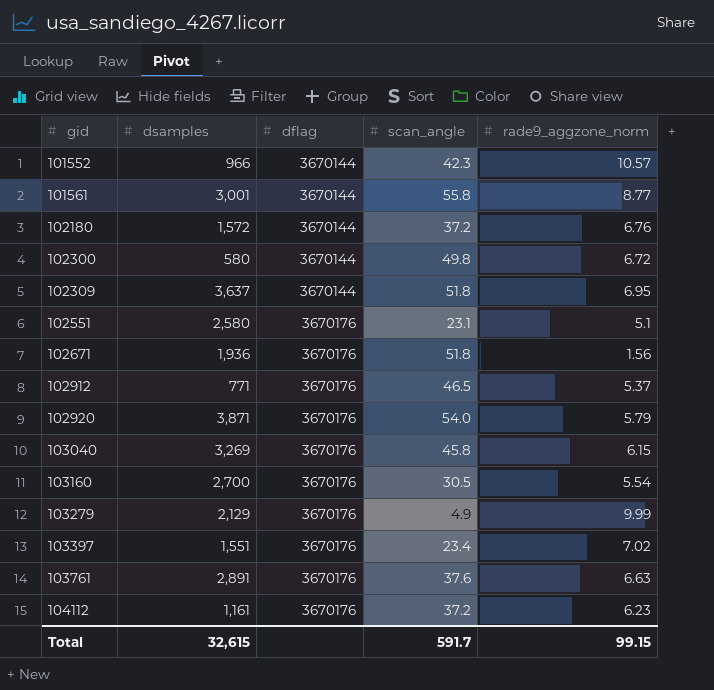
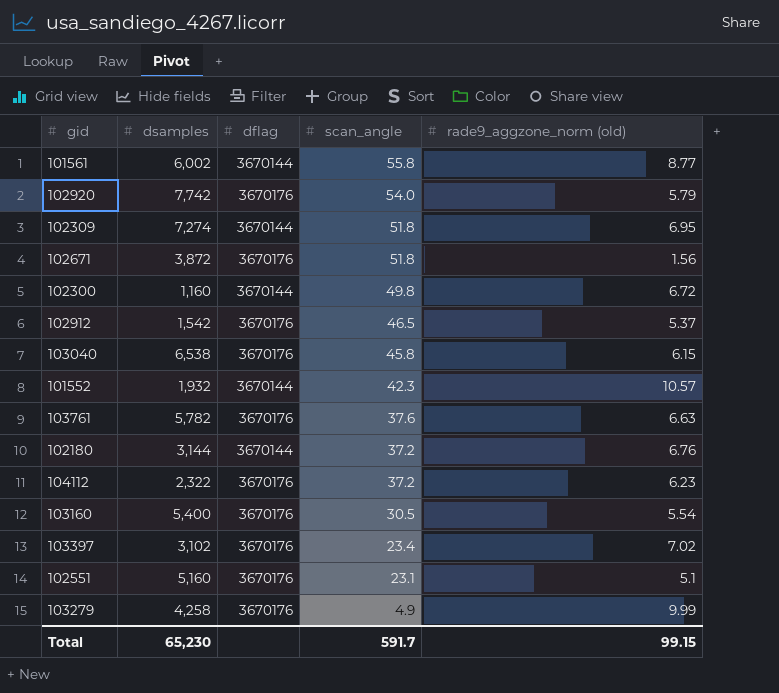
row order: gid ascending -> scan_angle descending
column name: rade9_aggzone_norm -> rade9_aggzone_norm (old)
101561 | dsamples: 3,001 -> 6,002
102920 | dsamples: 3,871 -> 7,742
102309 | dsamples: 3,637 -> 7,274
102671 | dsamples: 1,936 -> 3,872
102300 | dsamples: 580 -> 1,160
102912 | dsamples: 771 -> 1,542
103040 | dsamples: 3,269 -> 6,538
101552 | dsamples: 966 -> 1,932
103761 | dsamples: 2,891 -> 5,782
102180 | dsamples: 1,572 -> 3,144
104112 | dsamples: 1,161 -> 2,322
103160 | dsamples: 2,700 -> 5,400
103397 | dsamples: 1,551 -> 3,102
102551 | dsamples: 2,580 -> 5,160
103279 | dsamples: 2,129 -> 4,258
Total | dsamples: 32,615 -> 65,230

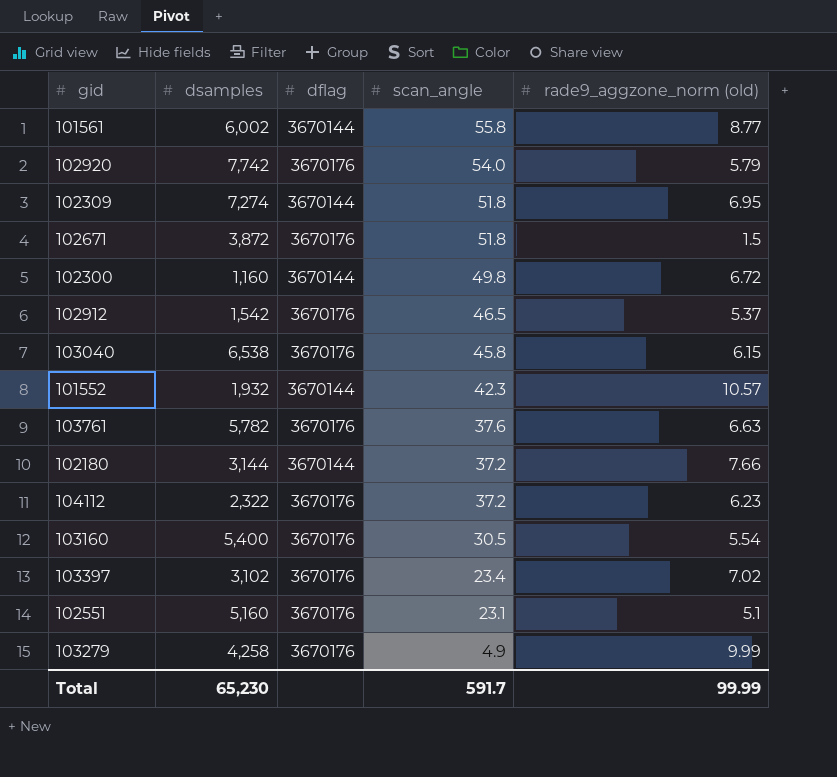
102671 | rade9_aggzone_norm (old): 1.56 -> 1.5
102180 | rade9_aggzone_norm (old): 6.76 -> 7.66
Total | rade9_aggzone_norm (old): 99.15 -> 99.99

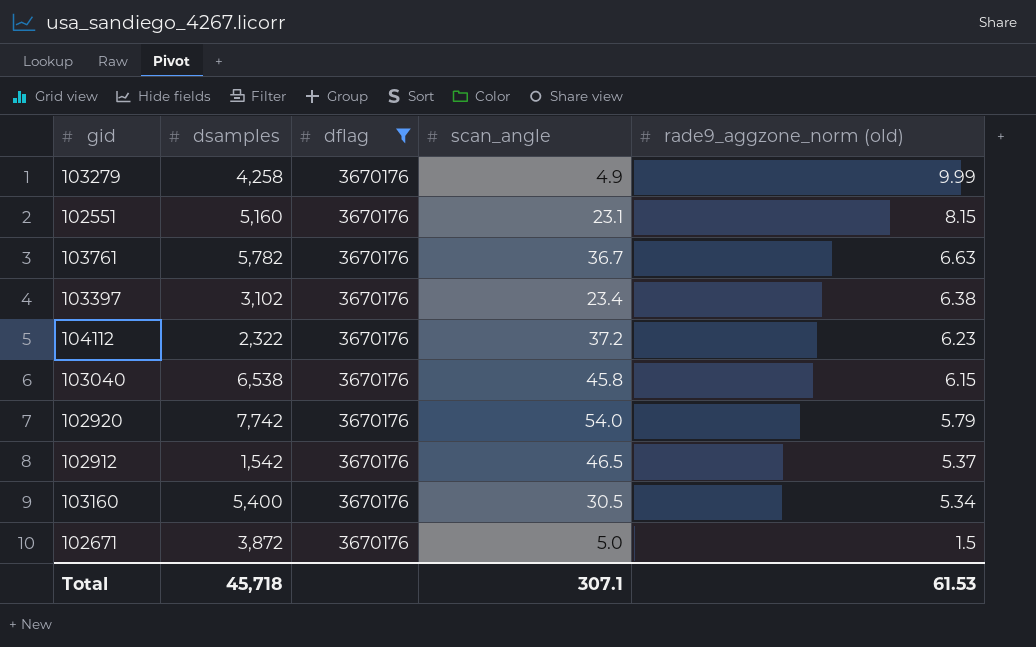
filter: none -> dflag = 3670176
row order: scan_angle descending -> rade9_aggzone_norm (old) descending
102551 | rade9_aggzone_norm (old): 5.1 -> 8.15
103761 | scan_angle: 37.6 -> 36.7
103397 | rade9_aggzone_norm (old): 7.02 -> 6.38
103160 | rade9_aggzone_norm (old): 5.54 -> 5.34
102671 | scan_angle: 51.8 -> 5.0
Total | dsamples: 65,230 -> 45,718
Total | scan_angle: 591.7 -> 307.1
Total | rade9_aggzone_norm (old): 99.99 -> 61.53

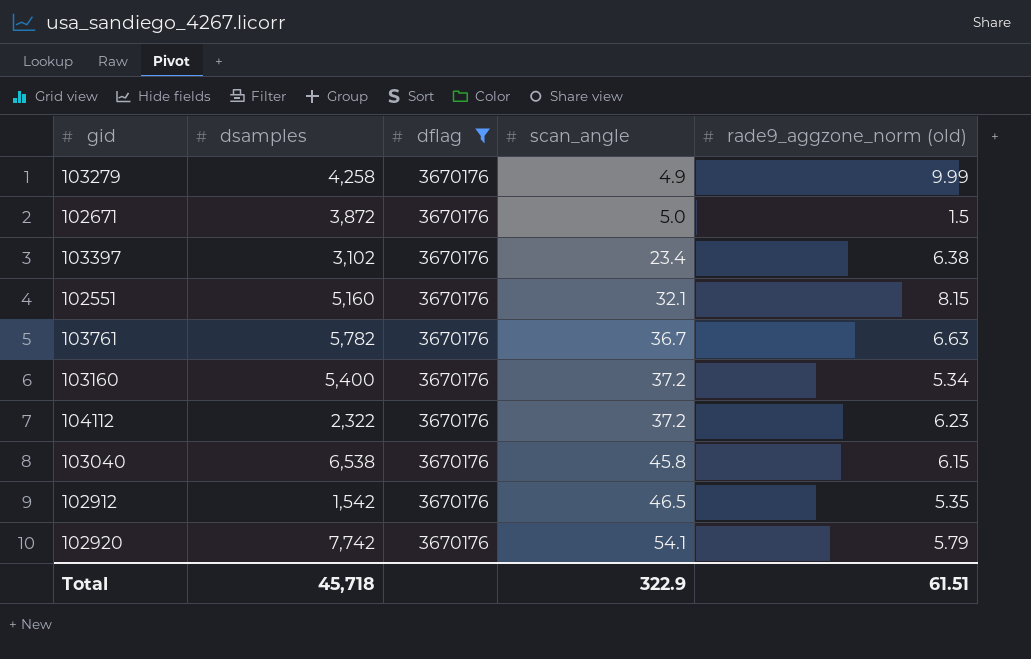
row order: rade9_aggzone_norm (old) descending -> scan_angle ascending
102551 | scan_angle: 23.1 -> 32.1
103160 | scan_angle: 30.5 -> 37.2
102912 | rade9_aggzone_norm (old): 5.37 -> 5.35
102920 | scan_angle: 54.0 -> 54.1
Total | scan_angle: 307.1 -> 322.9
Total | rade9_aggzone_norm (old): 61.53 -> 61.51

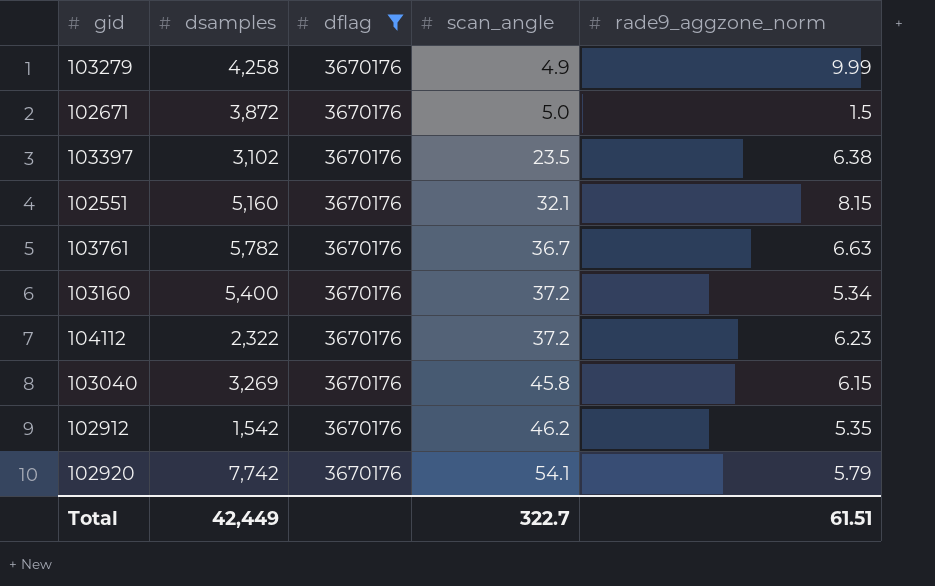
column name: rade9_aggzone_norm (old) -> rade9_aggzone_norm
103397 | scan_angle: 23.4 -> 23.5
103040 | dsamples: 6,538 -> 3,269
102912 | scan_angle: 46.5 -> 46.2
Total | dsamples: 45,718 -> 42,449
Total | scan_angle: 322.9 -> 322.7

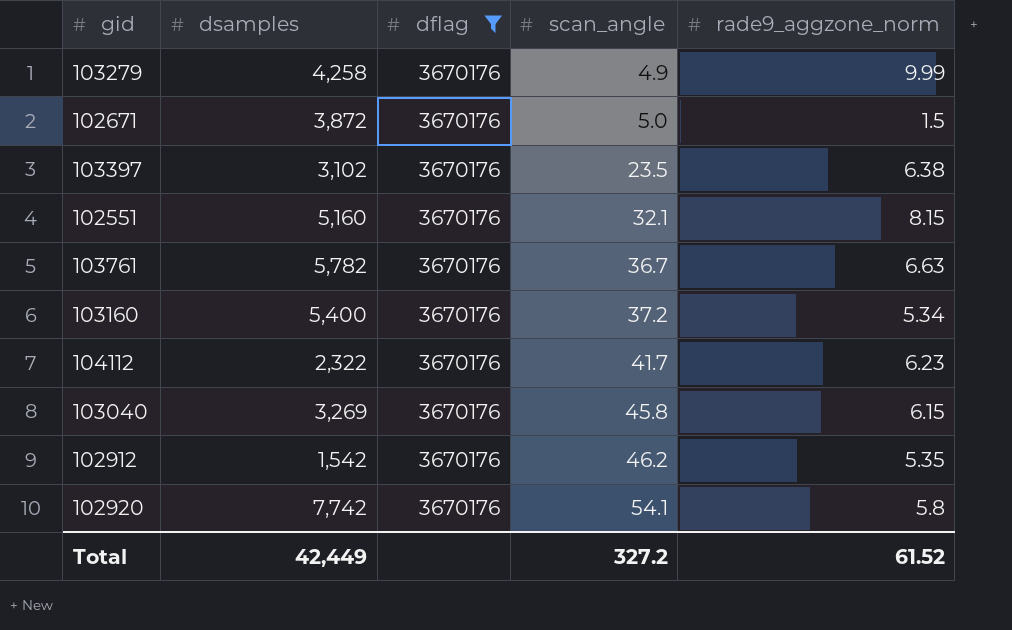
104112 | scan_angle: 37.2 -> 41.7
102920 | rade9_aggzone_norm: 5.79 -> 5.8
Total | scan_angle: 322.7 -> 327.2
Total | rade9_aggzone_norm: 61.51 -> 61.52

